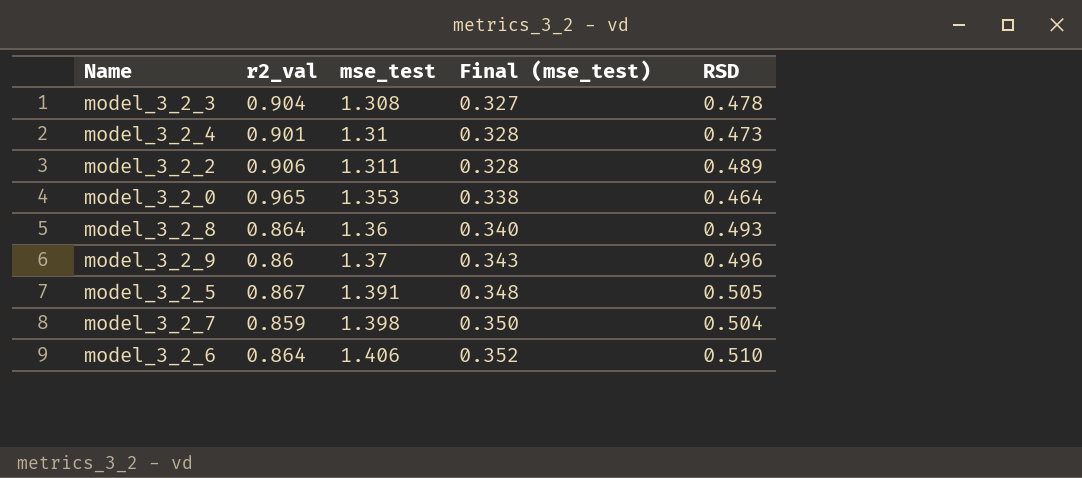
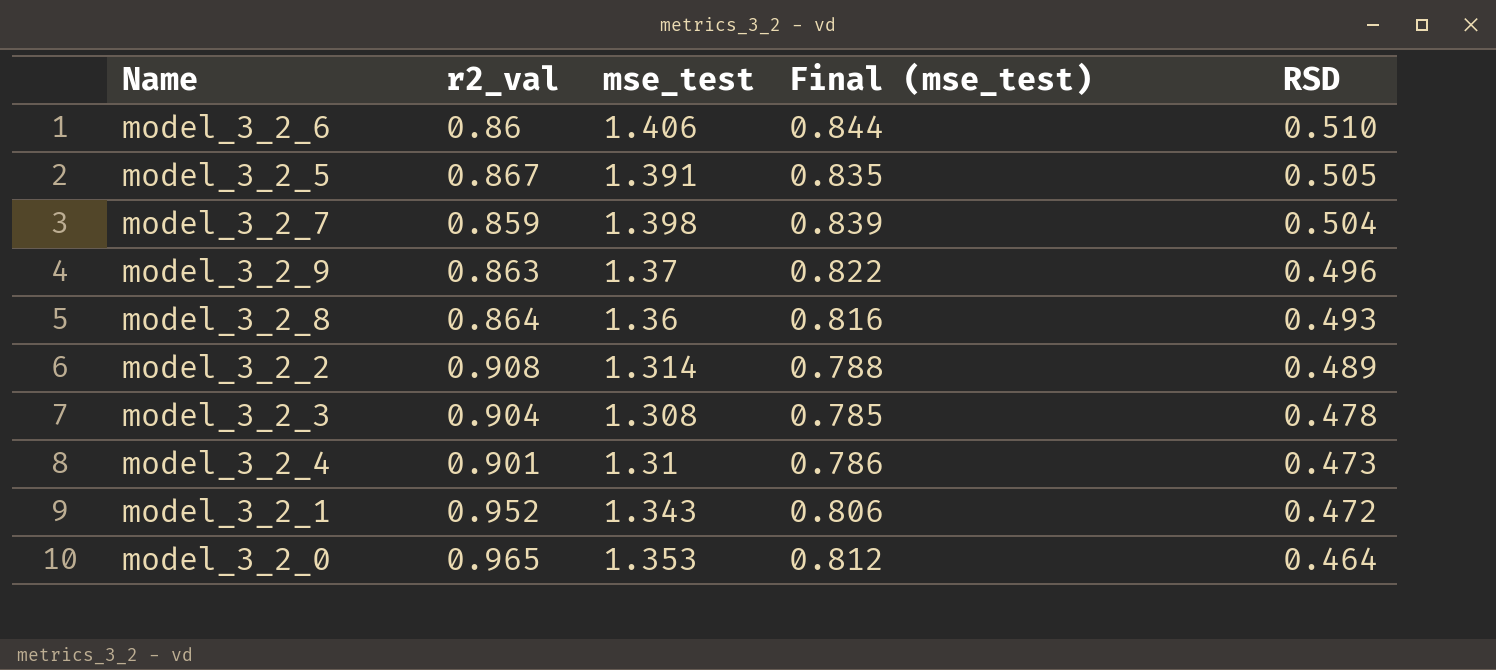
row order: mse_test ascending -> RSD descending
column Final (mse_test) | formula: [mse_test] * 0.25 -> [mse_test] * 0.6
model_3_2_6 | r2_val: 0.864 -> 0.86
model_3_2_9 | r2_val: 0.86 -> 0.863
model_3_2_2 | r2_val: 0.906 -> 0.908
model_3_2_2 | mse_test: 1.311 -> 1.314
row model_3_2_1: none -> 0.952 | 1.343 | 0.806 | 0.472

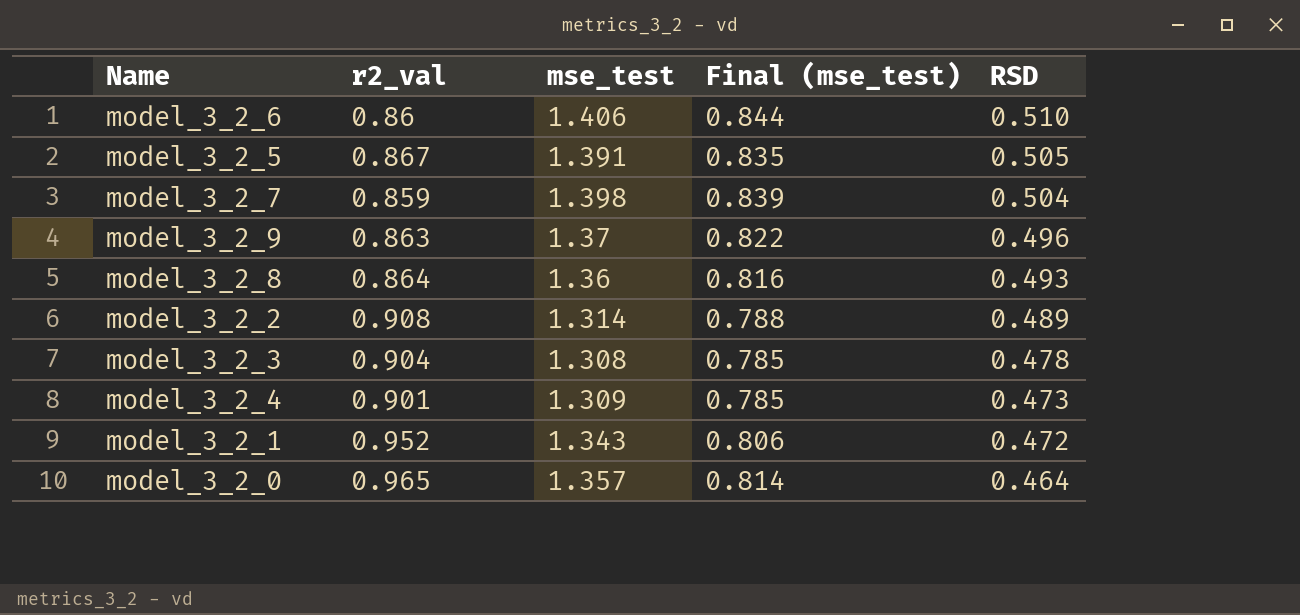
model_3_2_4 | mse_test: 1.31 -> 1.309
model_3_2_4 | Final (mse_test): 0.786 -> 0.785
model_3_2_0 | mse_test: 1.353 -> 1.357
model_3_2_0 | Final (mse_test): 0.812 -> 0.814

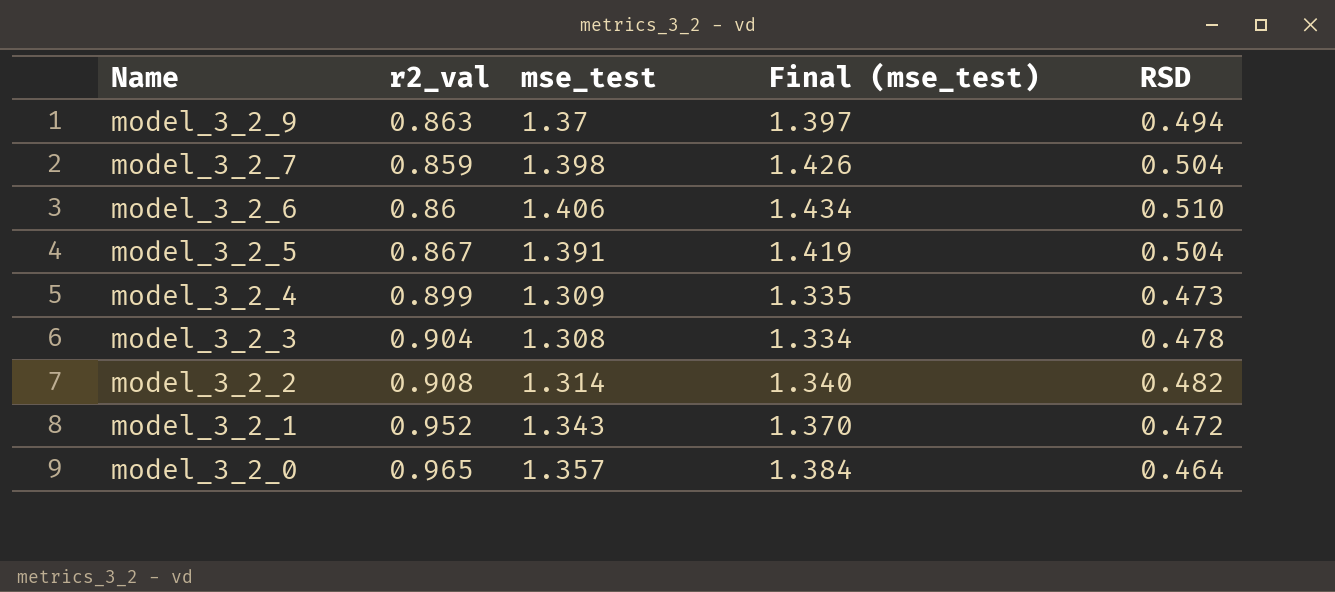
row order: RSD descending -> Name descending
column Final (mse_test) | formula: [mse_test] * 0.6 -> [mse_test] * 1.02
row model_3_2_8: 0.864 | 1.36 | 0.816 | 0.493 -> none
model_3_2_9 | RSD: 0.496 -> 0.494
model_3_2_5 | RSD: 0.505 -> 0.504
model_3_2_4 | r2_val: 0.901 -> 0.899
model_3_2_2 | RSD: 0.489 -> 0.482

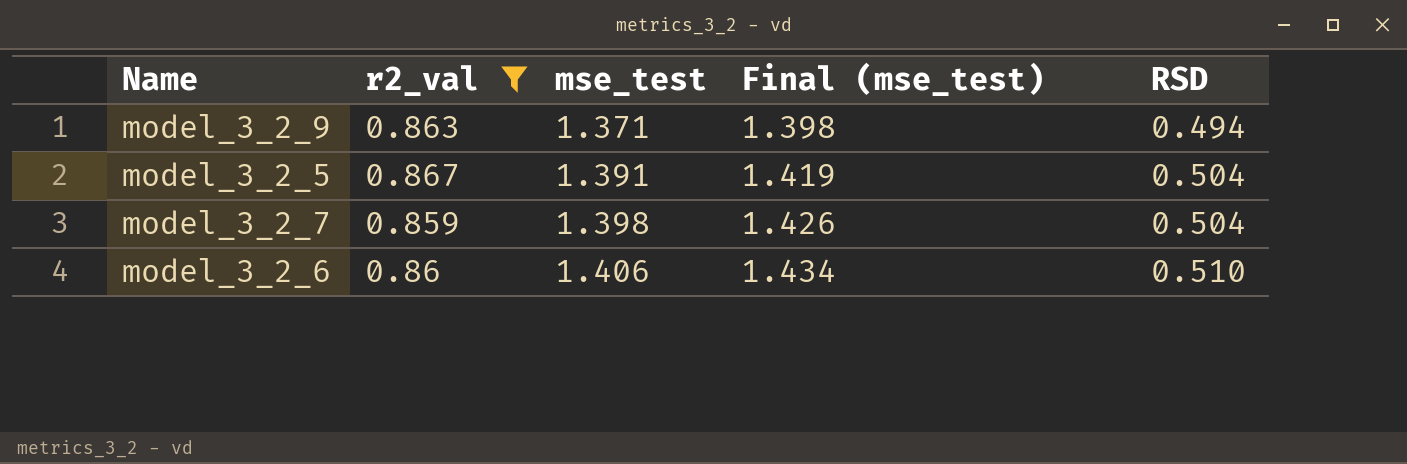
filter: none -> r2_val <= 0.867
row order: Name descending -> mse_test ascending
model_3_2_9 | mse_test: 1.37 -> 1.371
model_3_2_9 | Final (mse_test): 1.397 -> 1.398

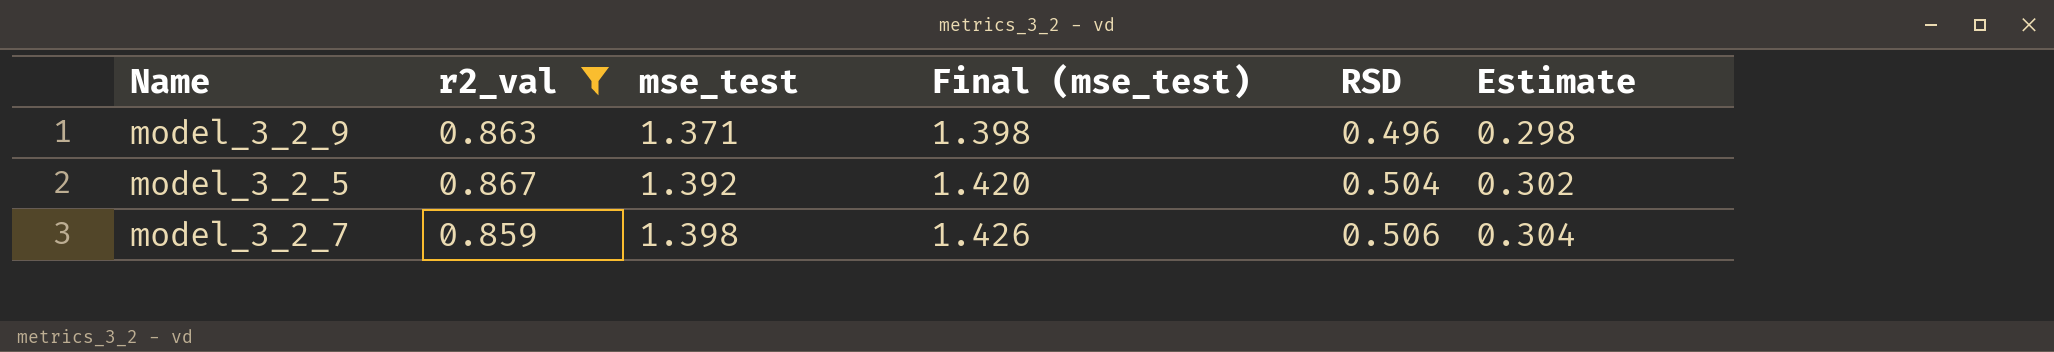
column Estimate | formula: none -> [RSD] * 0.6
row model_3_2_6: 0.86 | 1.406 | 1.434 | 0.510 -> none
model_3_2_9 | RSD: 0.494 -> 0.496
model_3_2_5 | mse_test: 1.391 -> 1.392
model_3_2_5 | Final (mse_test): 1.419 -> 1.420
model_3_2_7 | RSD: 0.504 -> 0.506

